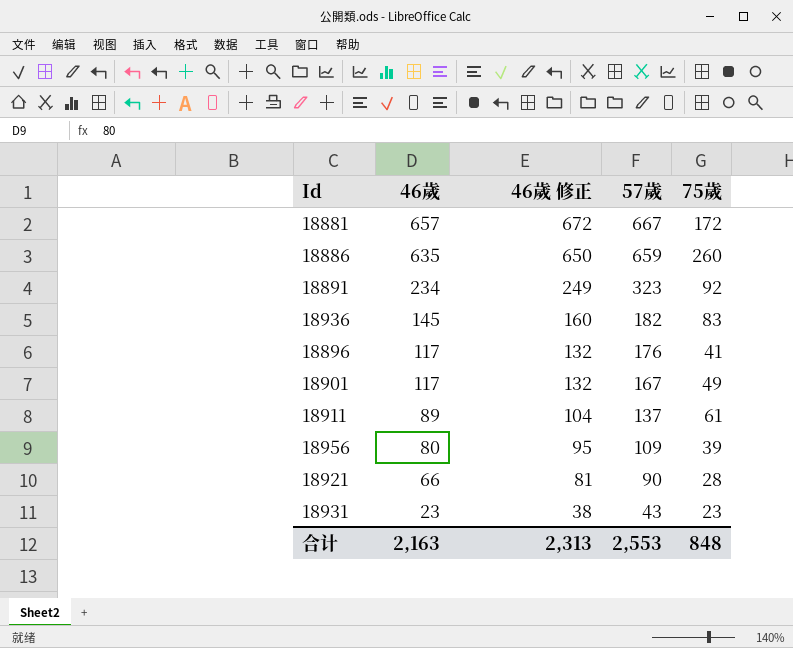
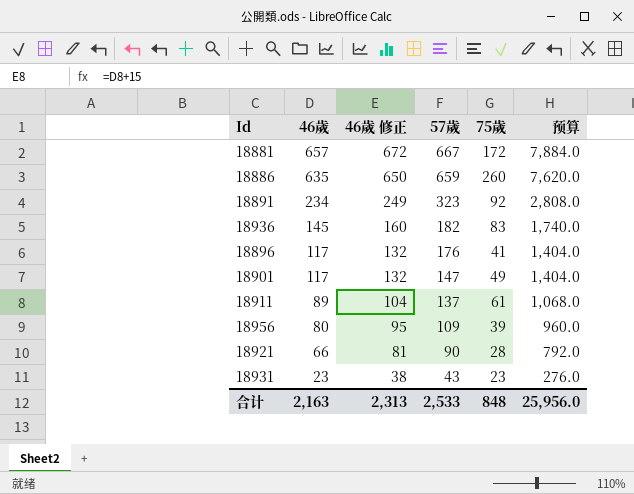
column 预算 | formula: none -> [46歲] * 12
18901 | 57歲: 167 -> 147
合计 | 57歲: 2,553 -> 2,533

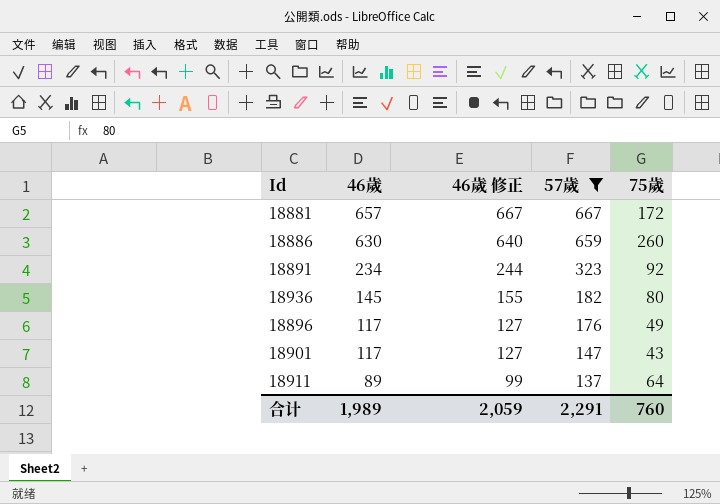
filter: none -> 57歲 >= 137
column 预算 | formula: [46歲] * 12 -> none
column 46歲 修正 | formula: [46歲] + 15 -> [46歲] + 10
18886 | 46歲: 635 -> 630
18936 | 75歲: 83 -> 80
18896 | 75歲: 41 -> 49
18901 | 75歲: 49 -> 43
18911 | 75歲: 61 -> 64
合计 | 46歲: 2,163 -> 1,989
合计 | 46歲 修正: 2,313 -> 2,059
合计 | 57歲: 2,533 -> 2,291
合计 | 75歲: 848 -> 760

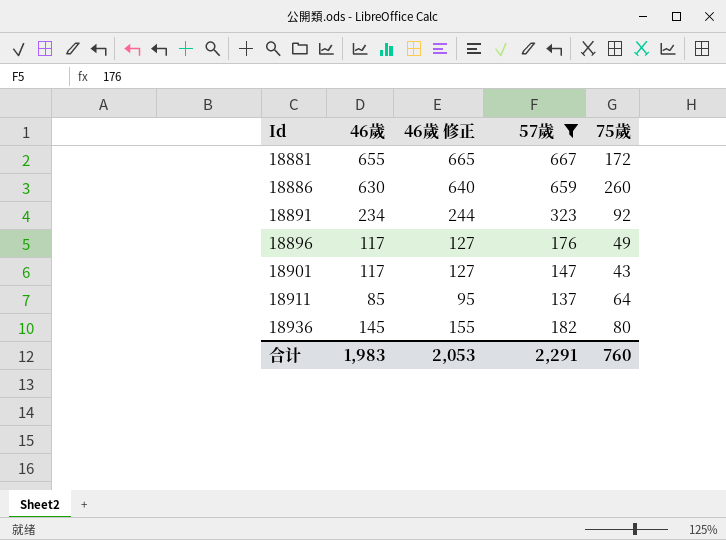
row order: 46歲 descending -> Id ascending
18881 | 46歲: 657 -> 655
18881 | 46歲 修正: 667 -> 665
18911 | 46歲: 89 -> 85
18911 | 46歲 修正: 99 -> 95
合计 | 46歲: 1,989 -> 1,983
合计 | 46歲 修正: 2,059 -> 2,053

